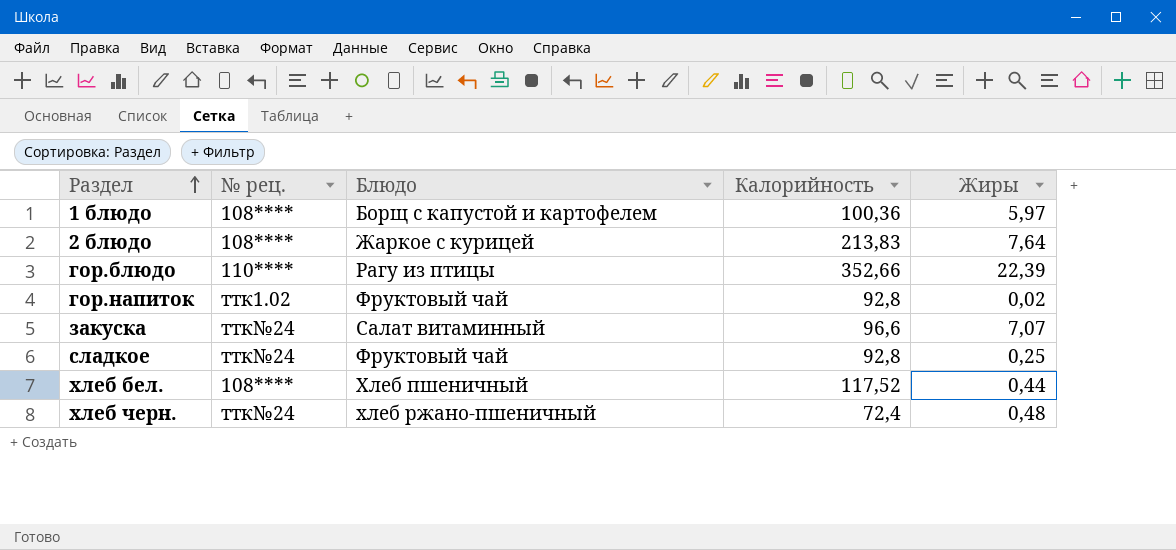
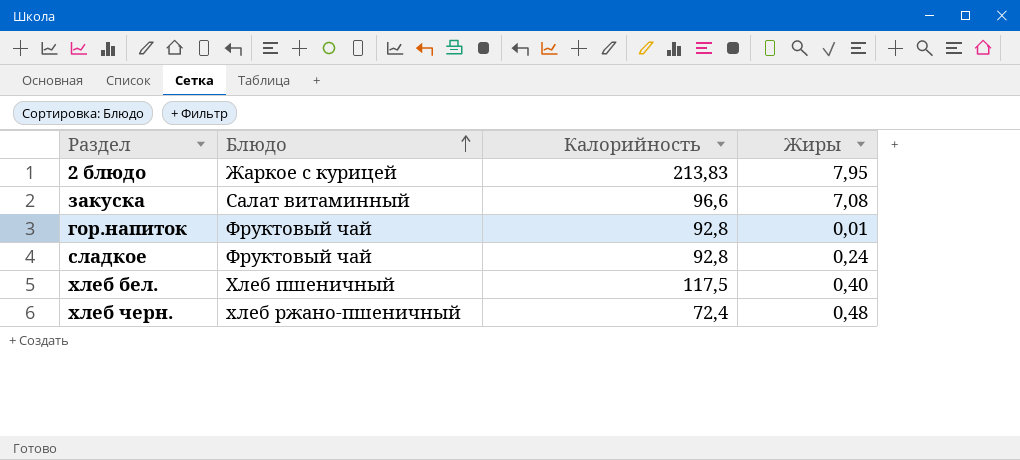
row order: Раздел ascending -> Блюдо ascending
column № рец. | position: 2 -> none
row 1 блюдо: 108**** | Борщ с капустой и картофелем | 100,36 | 5,97 -> none
row гор.блюдо: 110**** | Рагу из птицы | 352,66 | 22,39 -> none
2 блюдо | Жиры: 7,64 -> 7,95
закуска | Жиры: 7,07 -> 7,08
гор.напиток | Жиры: 0,02 -> 0,01
сладкое | Жиры: 0,25 -> 0,24
хлеб бел. | Калорийность: 117,52 -> 117,5
хлеб бел. | Жиры: 0,44 -> 0,40

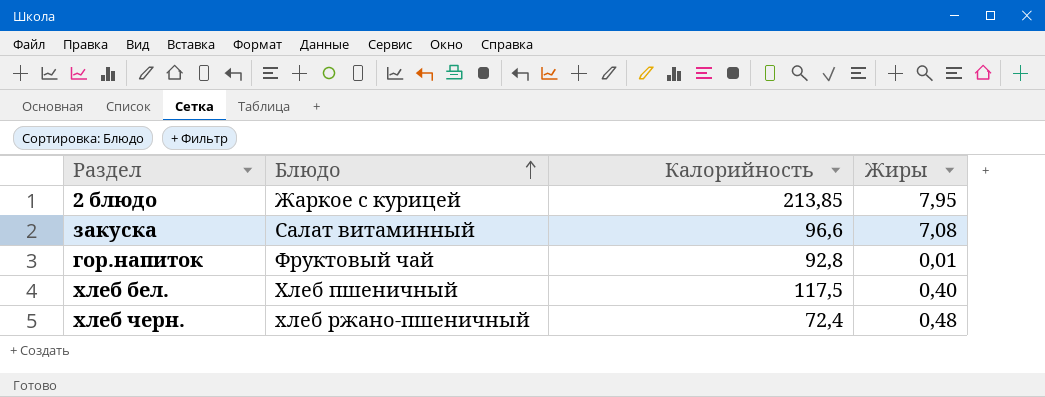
row сладкое: Фруктовый чай | 92,8 | 0,24 -> none
2 блюдо | Калорийность: 213,83 -> 213,85

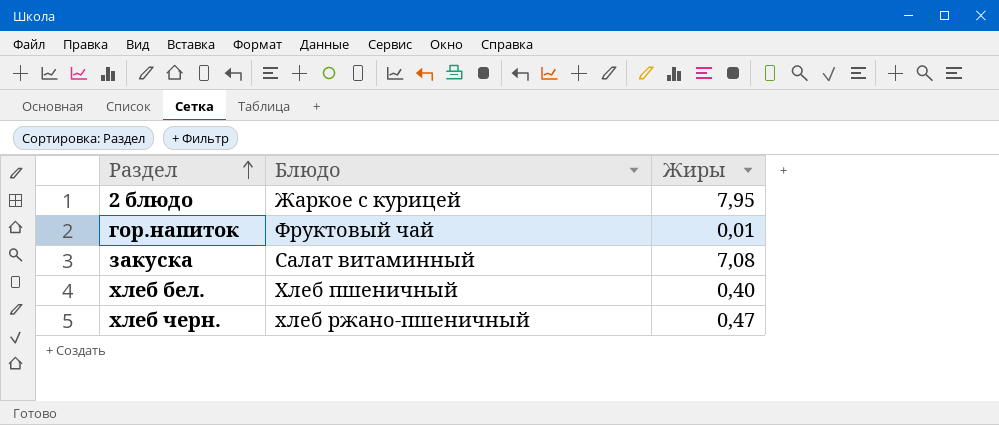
row order: Блюдо ascending -> Раздел ascending
column Калорийность | position: 3 -> none
хлеб черн. | Жиры: 0,48 -> 0,47

